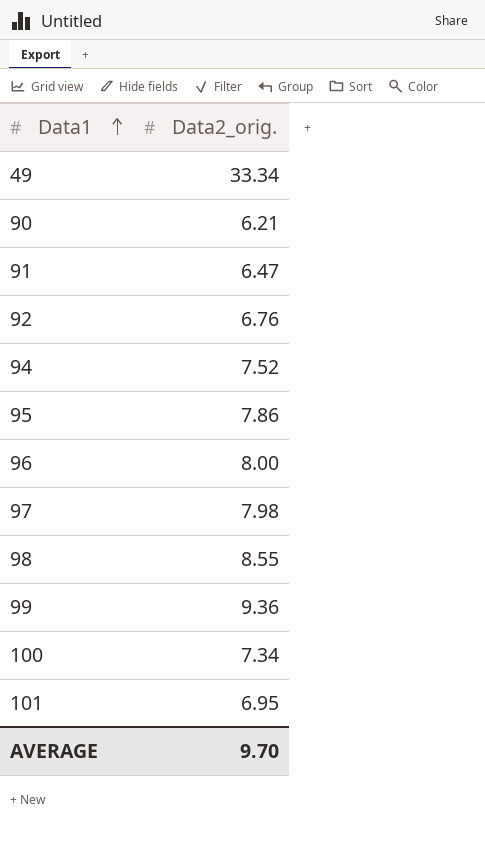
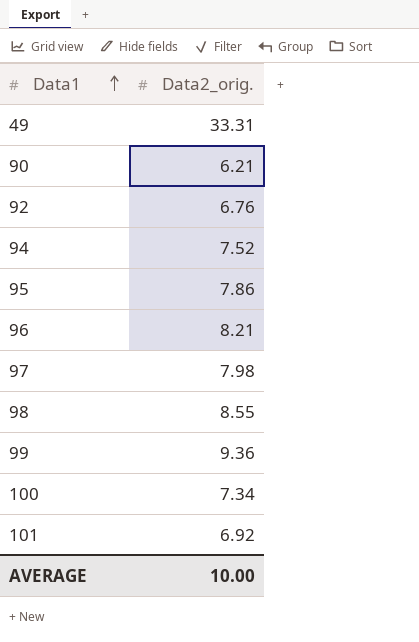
row 91: 6.47 -> none
49 | Data2_orig.: 33.34 -> 33.31
96 | Data2_orig.: 8.00 -> 8.21
101 | Data2_orig.: 6.95 -> 6.92
AVERAGE | Data2_orig.: 9.70 -> 10.00

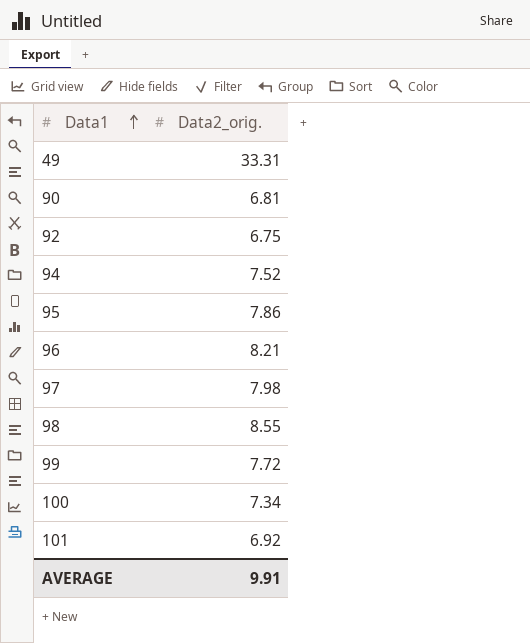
90 | Data2_orig.: 6.21 -> 6.81
92 | Data2_orig.: 6.76 -> 6.75
99 | Data2_orig.: 9.36 -> 7.72
AVERAGE | Data2_orig.: 10.00 -> 9.91

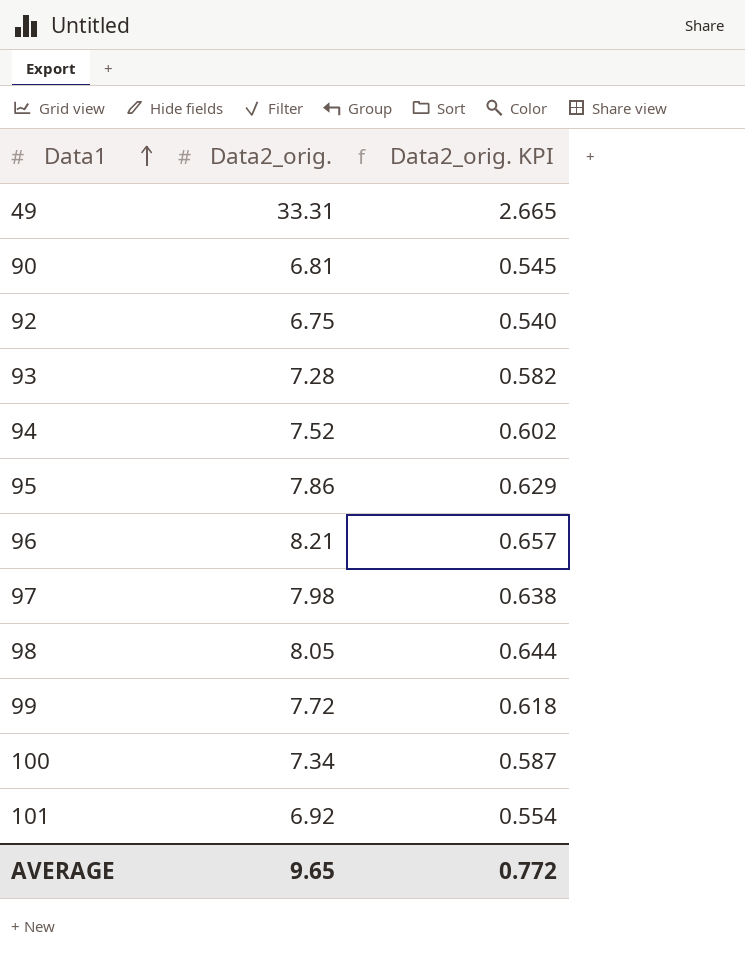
column Data2_orig. KPI | formula: none -> [Data2_orig.] * 0.08
row 93: none -> 7.28 | 0.582
98 | Data2_orig.: 8.55 -> 8.05
AVERAGE | Data2_orig.: 9.91 -> 9.65

